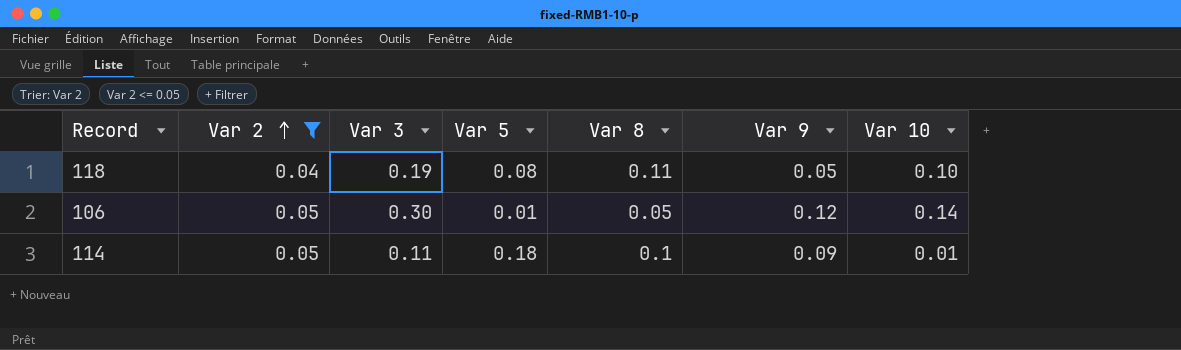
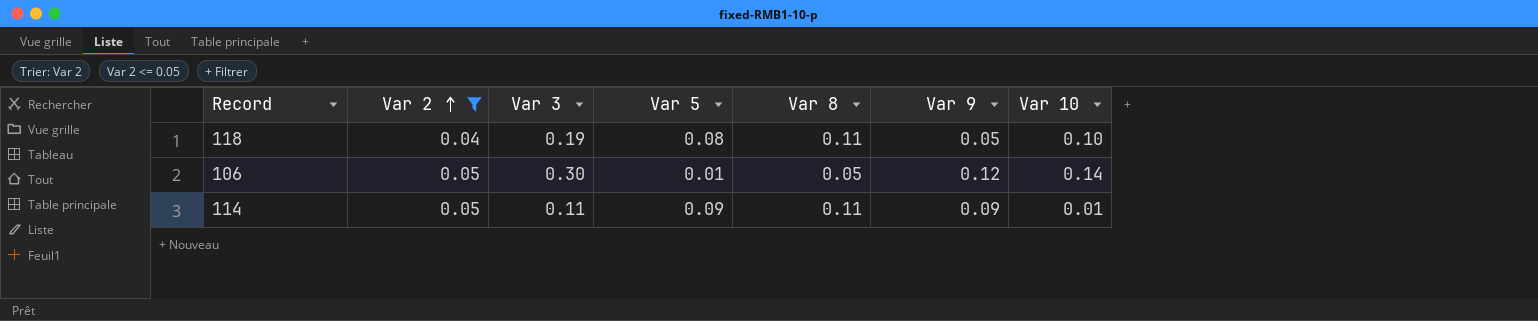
114 | Var 5: 0.18 -> 0.09
114 | Var 8: 0.1 -> 0.11

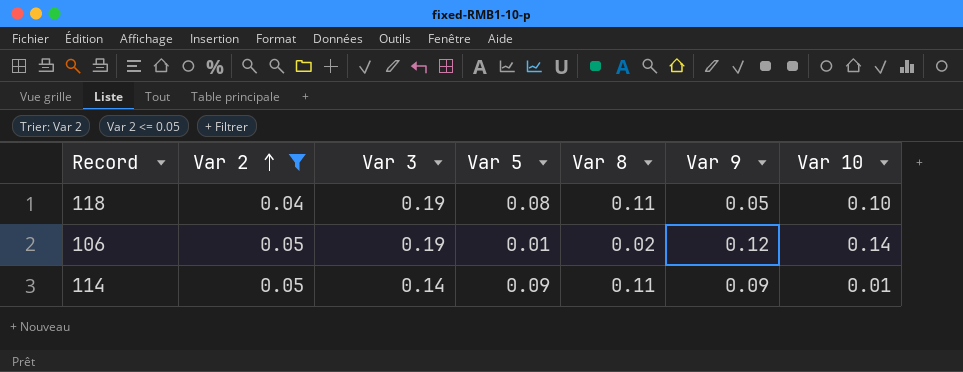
106 | Var 3: 0.30 -> 0.19
106 | Var 8: 0.05 -> 0.02
114 | Var 3: 0.11 -> 0.14

